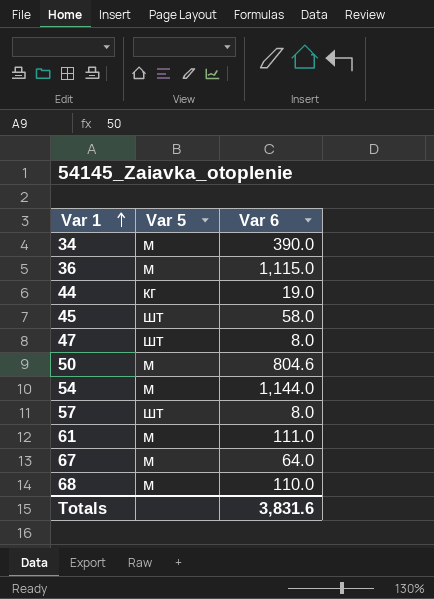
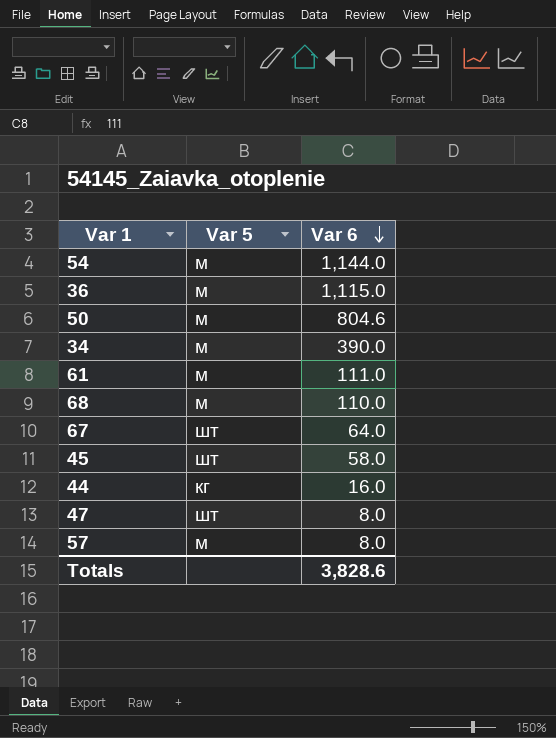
row order: Var 1 ascending -> Var 6 descending
67 | Var 5: м -> шт
44 | Var 6: 19.0 -> 16.0
57 | Var 5: шт -> м
Totals | Var 6: 3,831.6 -> 3,828.6

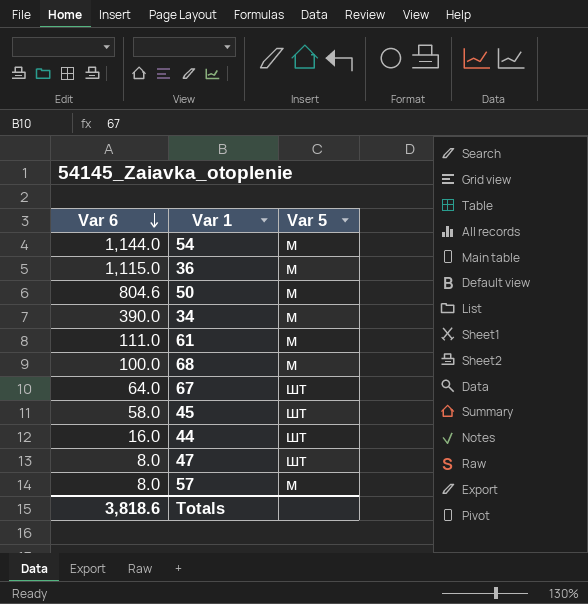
column Var 6 | position: 3 -> 1
68 | Var 6: 110.0 -> 100.0
44 | Var 5: кг -> шт
Totals | Var 6: 3,828.6 -> 3,818.6

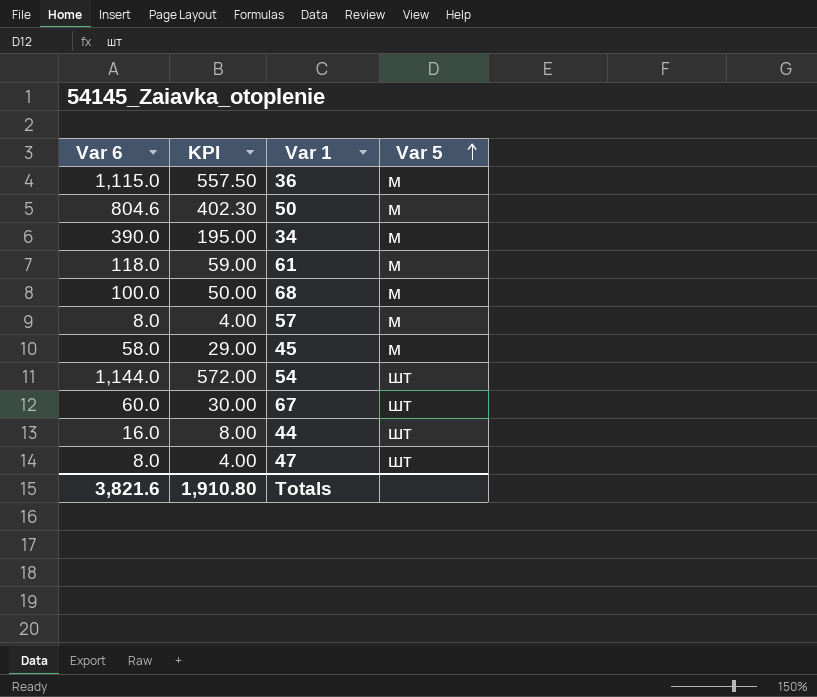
row order: Var 6 descending -> Var 5 ascending
column KPI | formula: none -> [Var 6] * 0.5
61 | Var 6: 111.0 -> 118.0
45 | Var 5: шт -> м
54 | Var 5: м -> шт
67 | Var 6: 64.0 -> 60.0
Totals | Var 6: 3,818.6 -> 3,821.6

